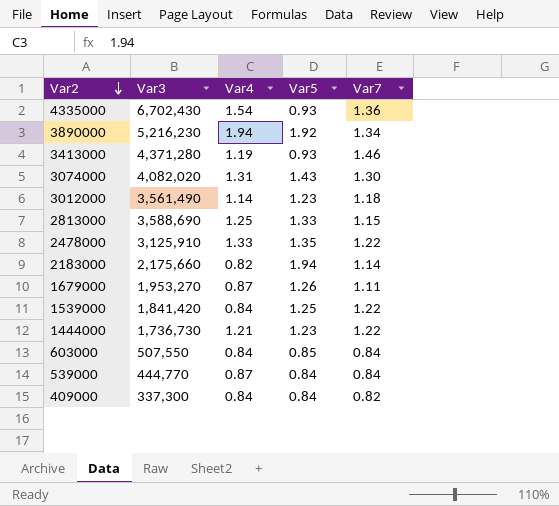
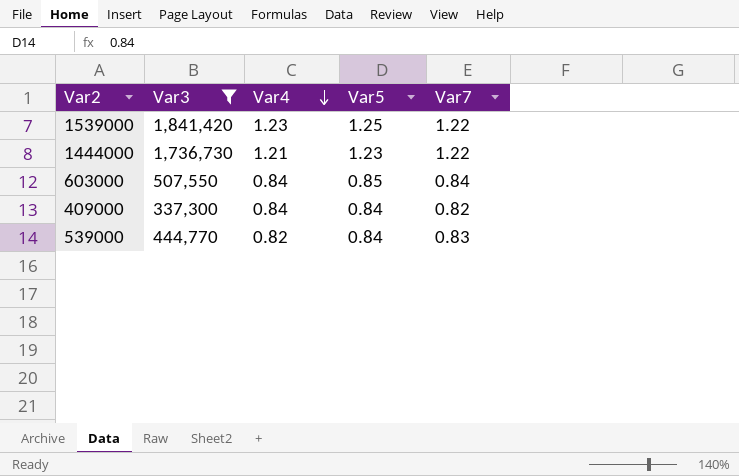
filter: none -> Var3 <= 1,841,420
row order: Var2 descending -> Var4 descending
1539000 | Var4: 0.84 -> 1.23
539000 | Var4: 0.87 -> 0.82
539000 | Var7: 0.84 -> 0.83

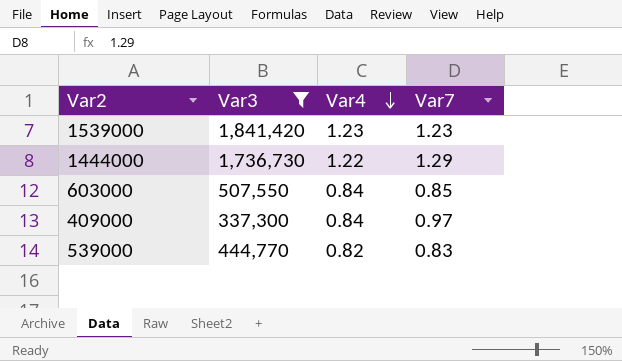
column Var5 | position: 4 -> none
1539000 | Var7: 1.22 -> 1.23
1444000 | Var4: 1.21 -> 1.22
1444000 | Var7: 1.22 -> 1.29
603000 | Var7: 0.84 -> 0.85
409000 | Var7: 0.82 -> 0.97

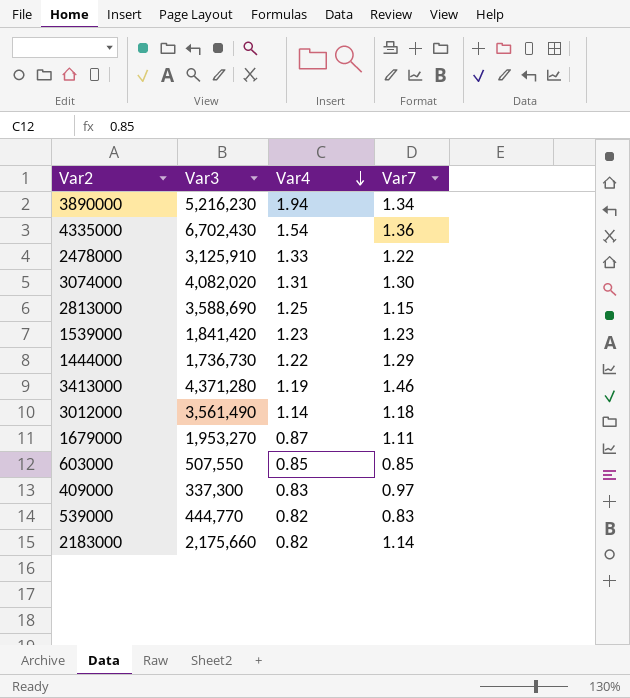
filter: Var3 <= 1,841,420 -> none
603000 | Var4: 0.84 -> 0.85
409000 | Var4: 0.84 -> 0.83

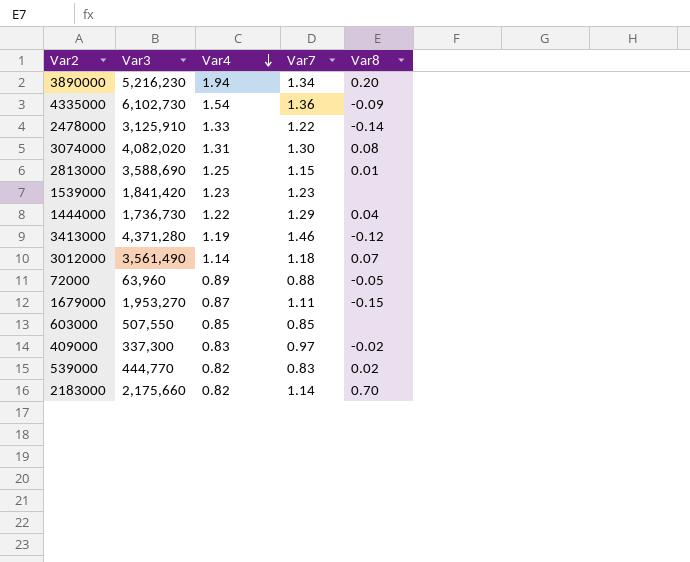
column Var8 | position: none -> 5
4335000 | Var3: 6,702,430 -> 6,102,730
row 72000: none -> 63,960 | 0.89 | 0.88 | -0.05

